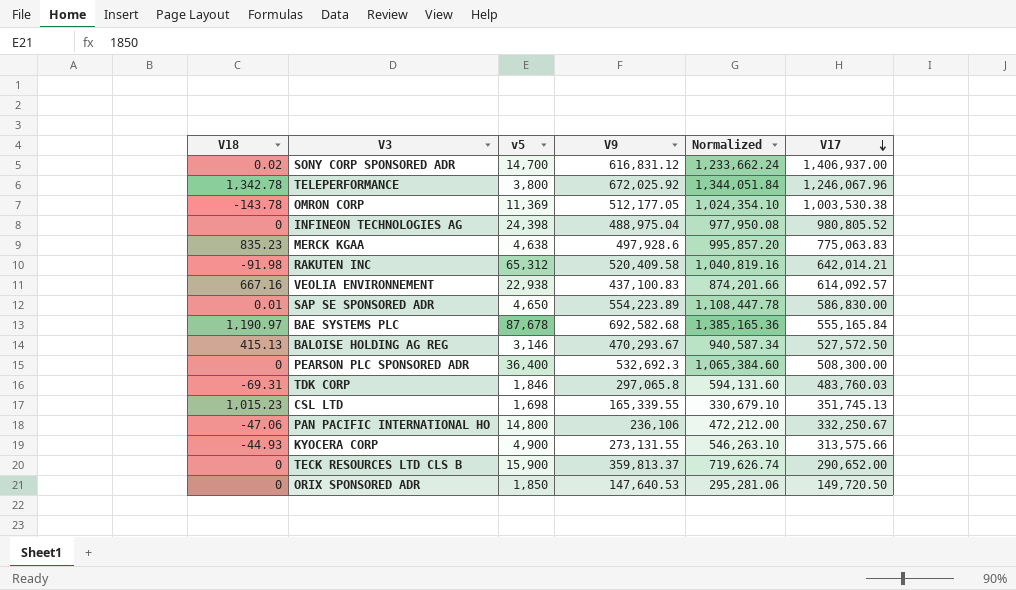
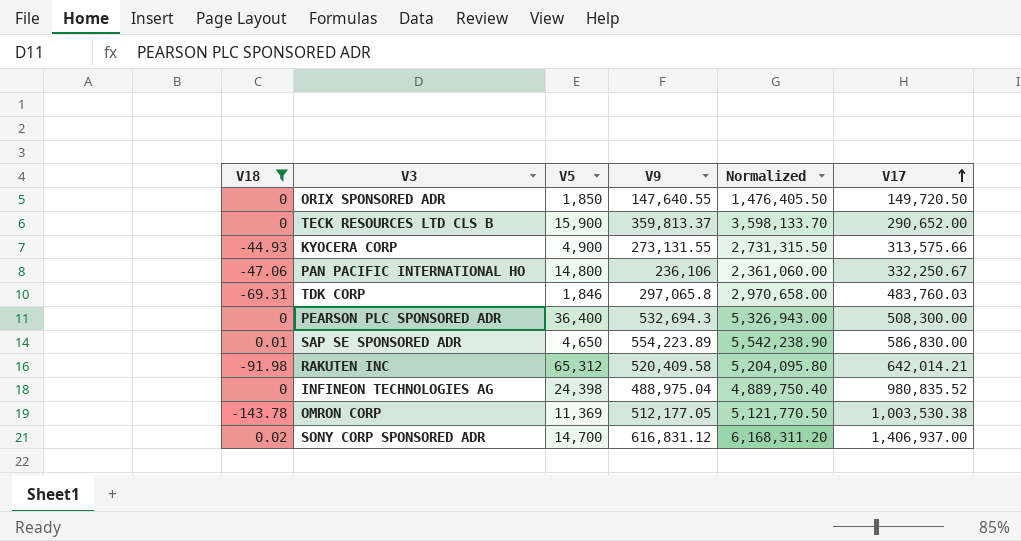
filter: none -> V18 <= 0.02
row order: V17 descending -> V17 ascending
column name: v5 -> V5
column Normalized | formula: [V9] * 2 -> [V9] * 10
ORIX SPONSORED ADR | V9: 147,640.53 -> 147,640.55
PEARSON PLC SPONSORED ADR | V9: 532,692.3 -> 532,694.3
INFINEON TECHNOLOGIES AG | V17: 980,805.52 -> 980,835.52

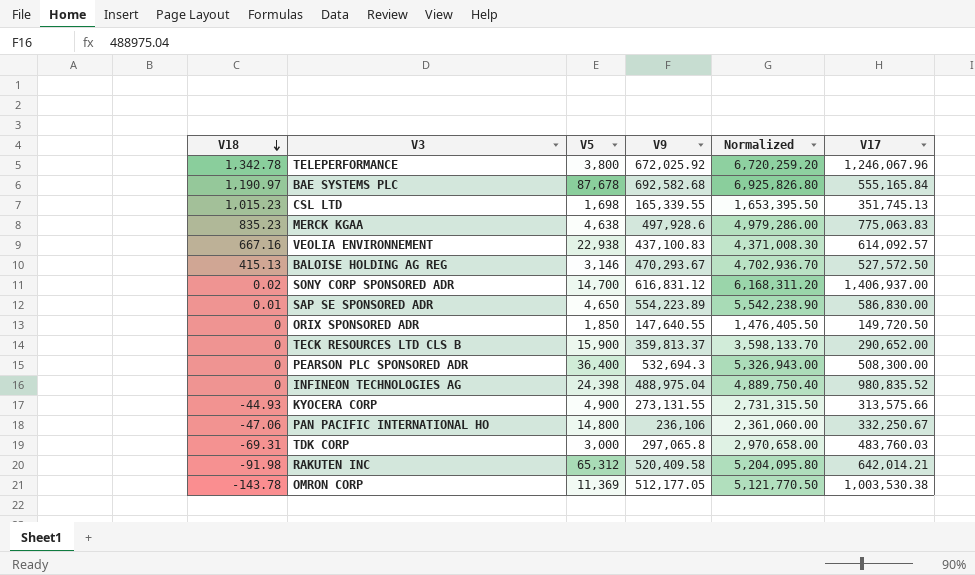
filter: V18 <= 0.02 -> none
row order: V17 ascending -> V18 descending
TDK CORP | V5: 1,846 -> 3,000

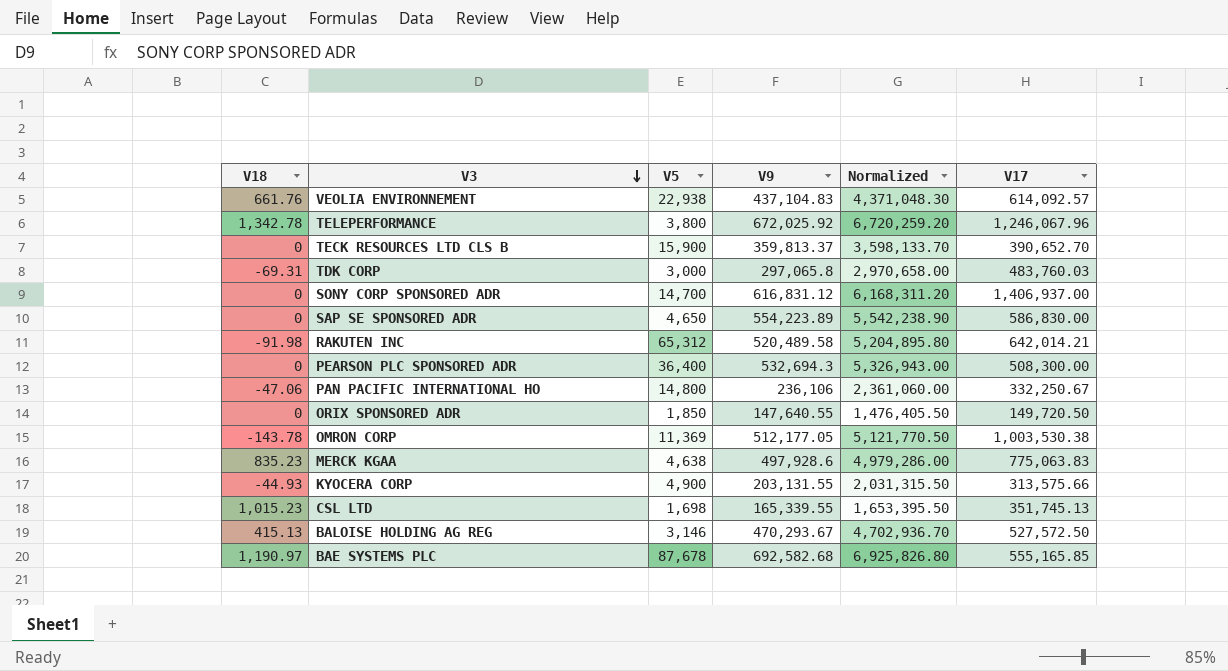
row order: V18 descending -> V3 descending
row INFINEON TECHNOLOGIES AG: 0 | 24,398 | 488,975.04 | 4,889,750.40 | 980,835.52 -> none
VEOLIA ENVIRONNEMENT | V18: 667.16 -> 661.76
VEOLIA ENVIRONNEMENT | V9: 437,100.83 -> 437,104.83
VEOLIA ENVIRONNEMENT | Normalized: 4,371,008.30 -> 4,371,048.30
TECK RESOURCES LTD CLS B | V17: 290,652.00 -> 390,652.70
SONY CORP SPONSORED ADR | V18: 0.02 -> 0
SAP SE SPONSORED ADR | V18: 0.01 -> 0
RAKUTEN INC | V9: 520,409.58 -> 520,489.58
RAKUTEN INC | Normalized: 5,204,095.80 -> 5,204,895.80
KYOCERA CORP | V9: 273,131.55 -> 203,131.55
KYOCERA CORP | Normalized: 2,731,315.50 -> 2,031,315.50
BAE SYSTEMS PLC | V17: 555,165.84 -> 555,165.85

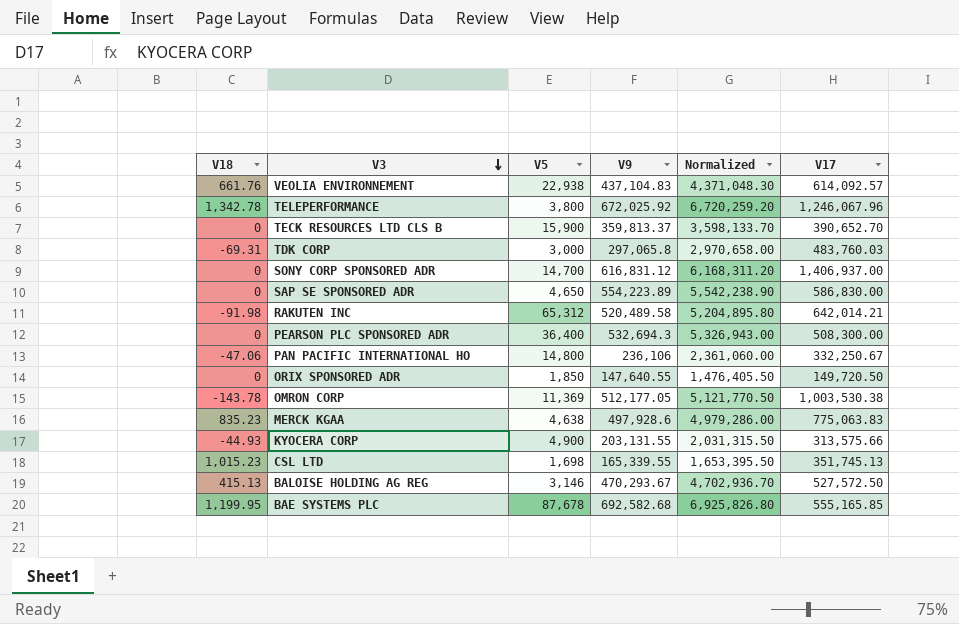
BAE SYSTEMS PLC | V18: 1,190.97 -> 1,199.95

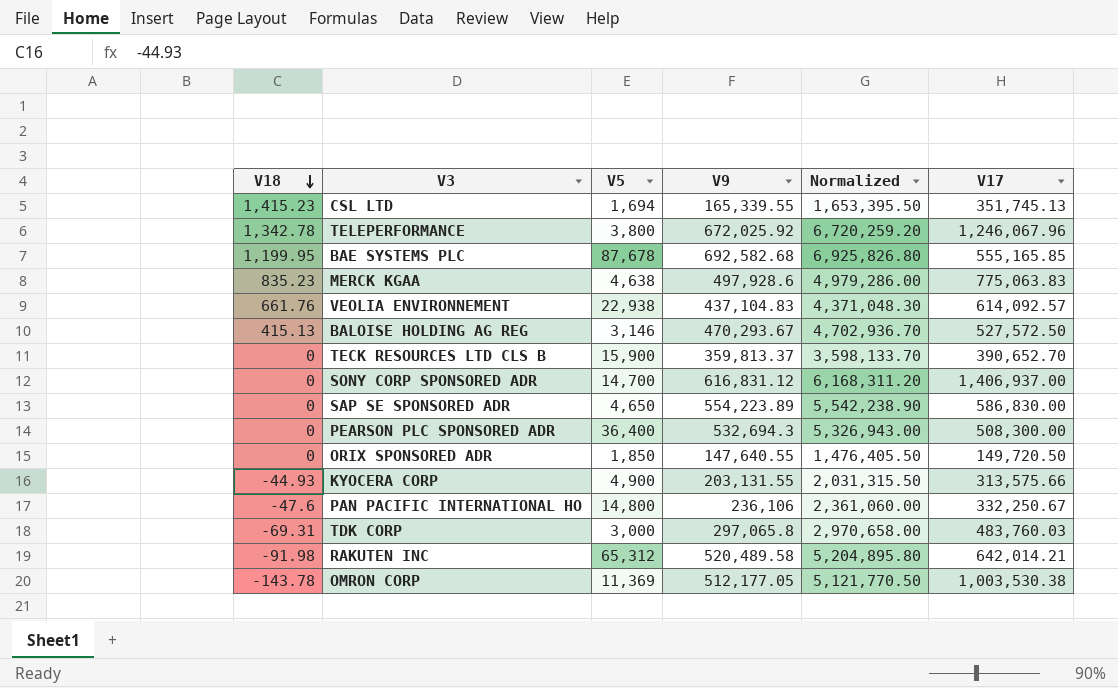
row order: V3 descending -> V18 descending
CSL LTD | V18: 1,015.23 -> 1,415.23
CSL LTD | V5: 1,698 -> 1,694
PAN PACIFIC INTERNATIONAL HO | V18: -47.06 -> -47.6

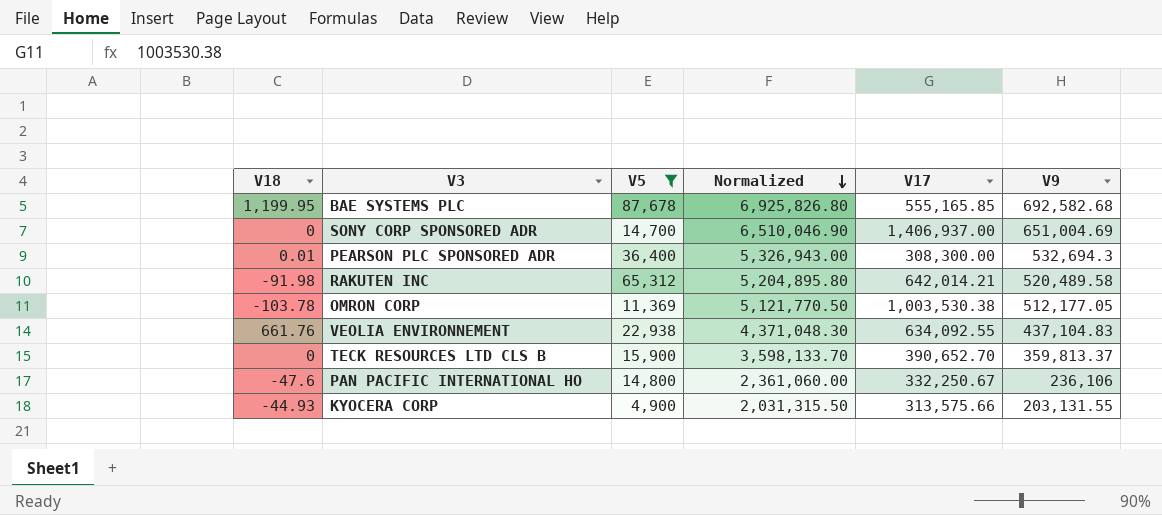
filter: none -> V5 >= 4,900
row order: V18 descending -> Normalized descending
column V9 | position: 4 -> 6
SONY CORP SPONSORED ADR | Normalized: 6,168,311.20 -> 6,510,046.90
SONY CORP SPONSORED ADR | V9: 616,831.12 -> 651,004.69
PEARSON PLC SPONSORED ADR | V18: 0 -> 0.01
PEARSON PLC SPONSORED ADR | V17: 508,300.00 -> 308,300.00
OMRON CORP | V18: -143.78 -> -103.78
VEOLIA ENVIRONNEMENT | V17: 614,092.57 -> 634,092.55

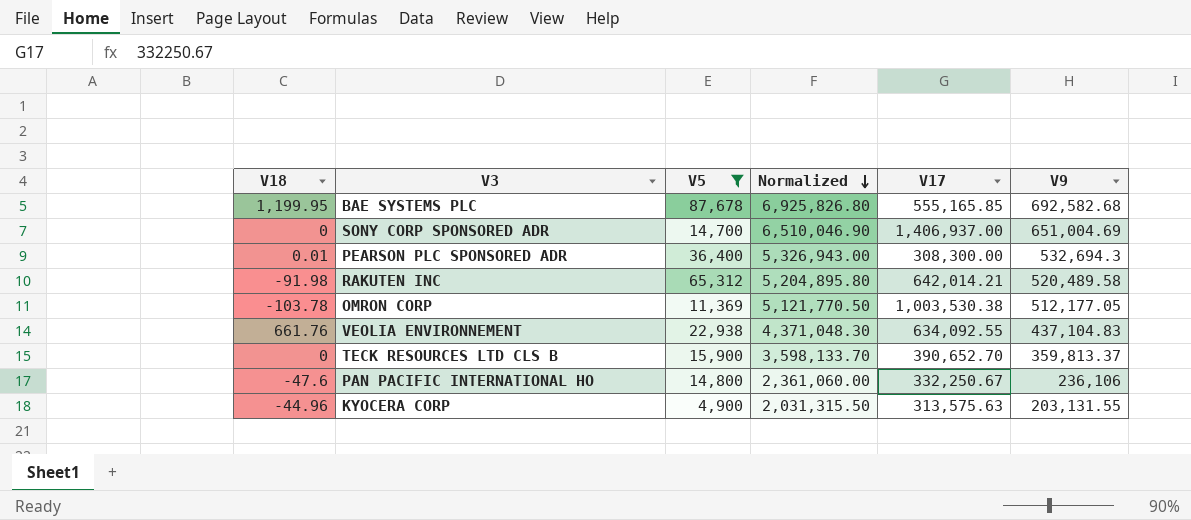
KYOCERA CORP | V18: -44.93 -> -44.96
KYOCERA CORP | V17: 313,575.66 -> 313,575.63

